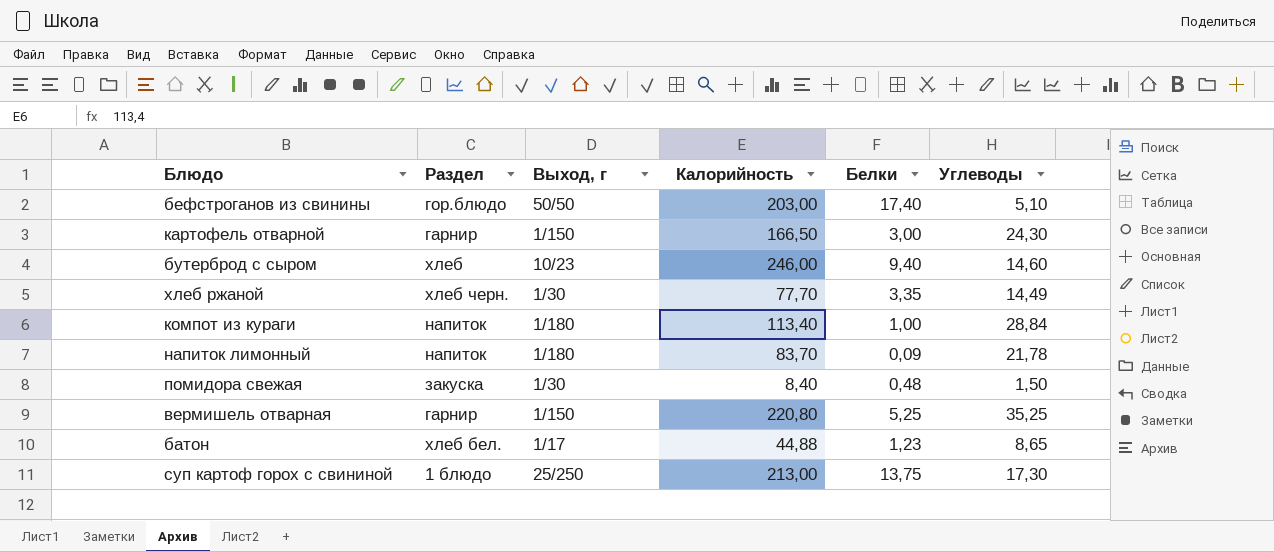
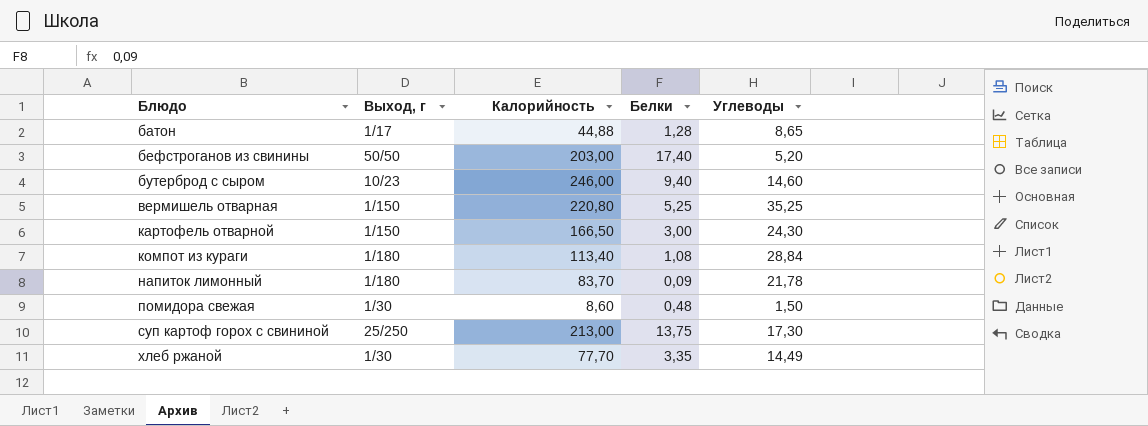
row order: none -> Блюдо ascending
column Раздел | position: 2 -> none
батон | Белки: 1,23 -> 1,28
бефстроганов из свинины | Углеводы: 5,10 -> 5,20
компот из кураги | Белки: 1,00 -> 1,08
помидора свежая | Калорийность: 8,40 -> 8,60

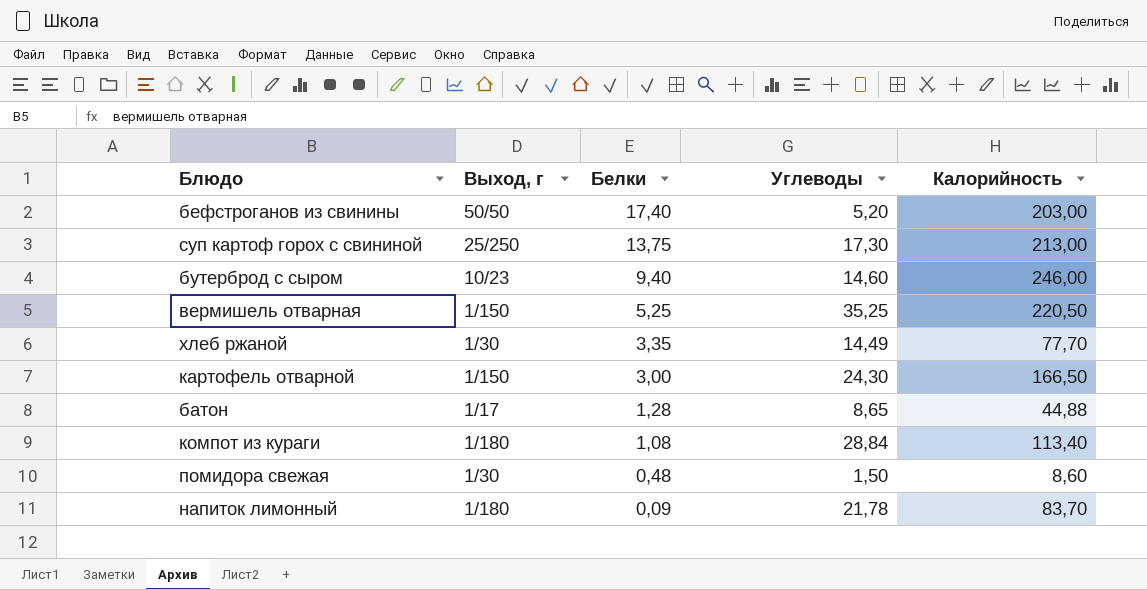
row order: Блюдо ascending -> Белки descending
column Калорийность | position: 3 -> 5
вермишель отварная | Калорийность: 220,80 -> 220,50

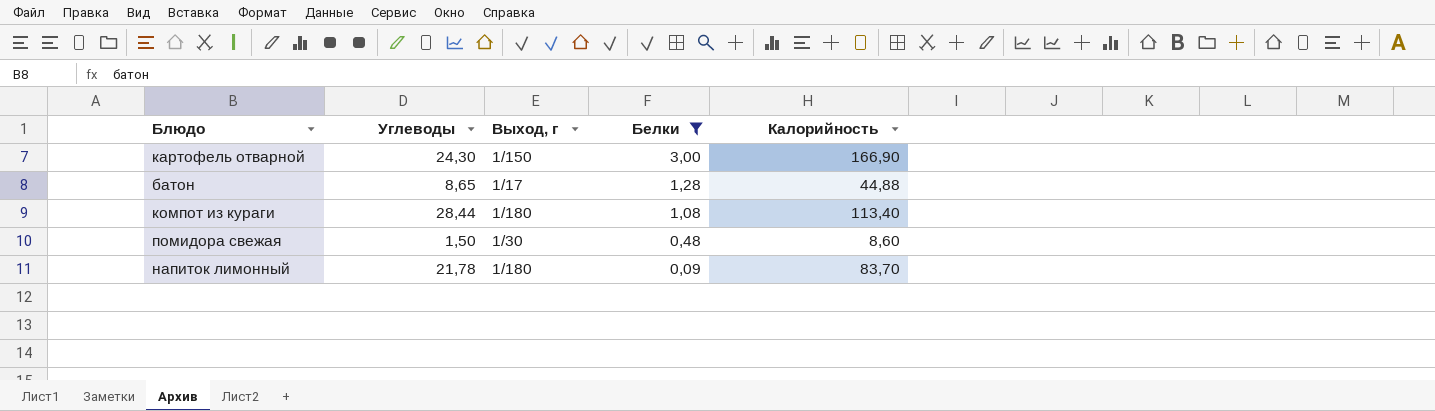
filter: none -> Белки <= 3,00
column Углеводы | position: 4 -> 2
картофель отварной | Калорийность: 166,50 -> 166,90
компот из кураги | Углеводы: 28,84 -> 28,44

